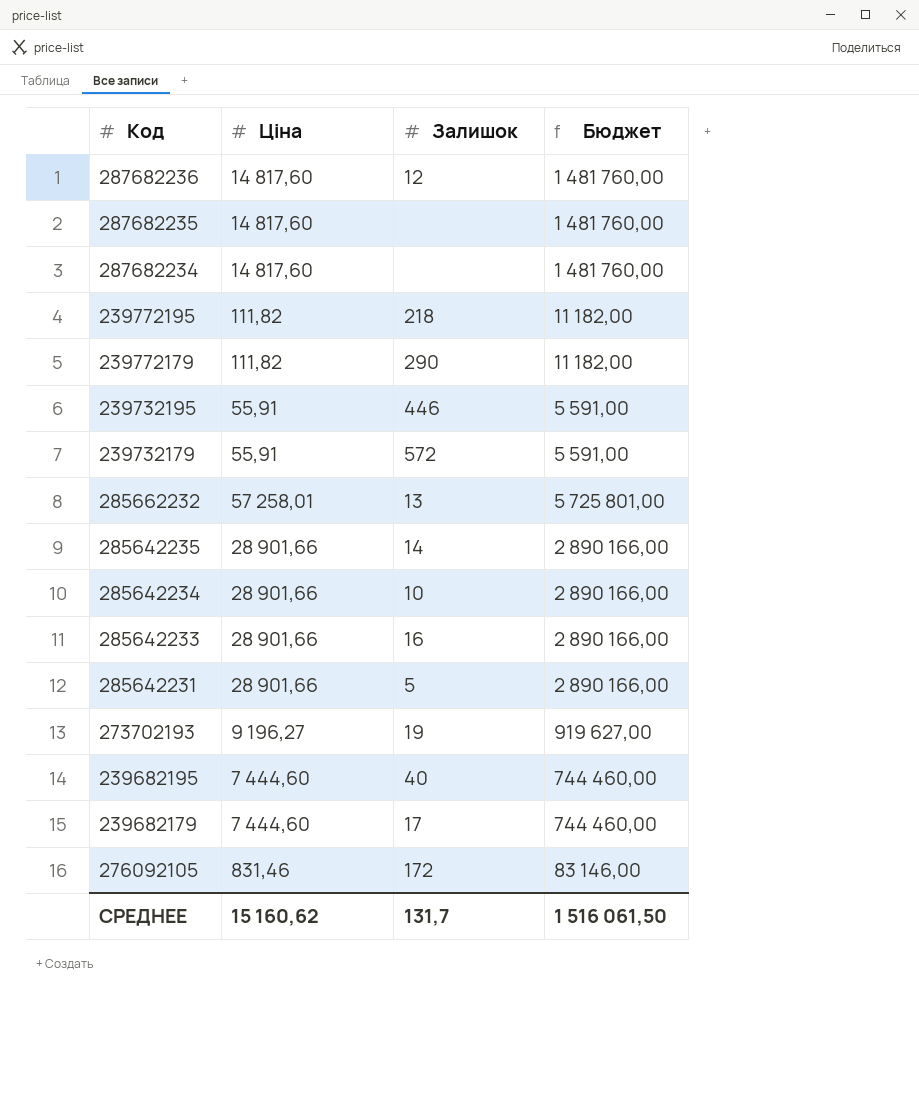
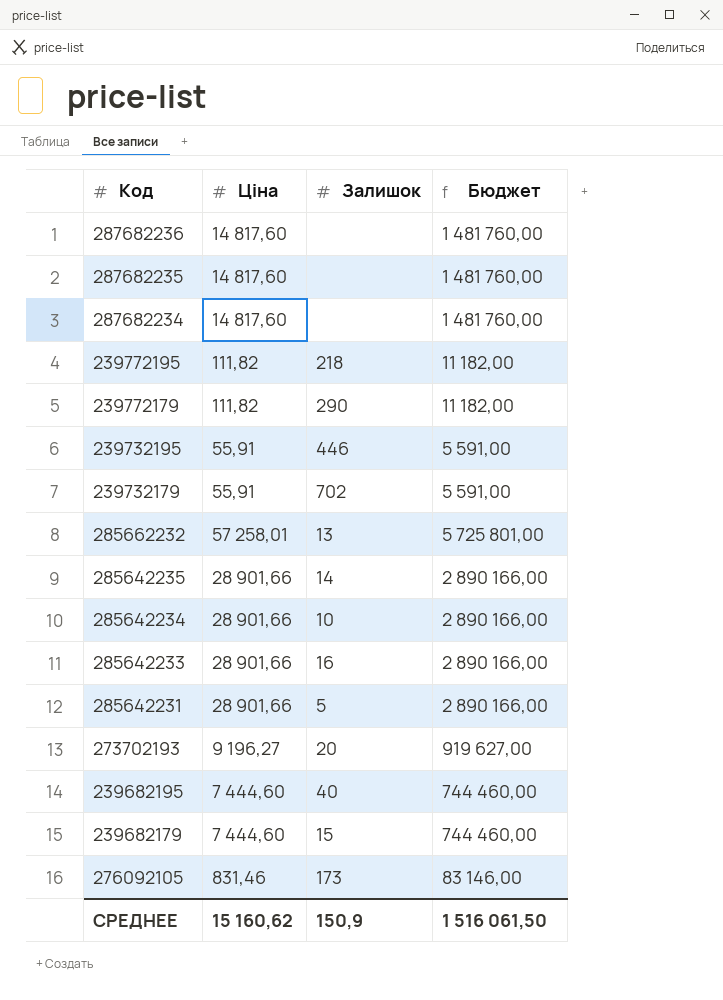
287682236 | Залишок: 12 -> none
239732179 | Залишок: 572 -> 702
273702193 | Залишок: 19 -> 20
239682179 | Залишок: 17 -> 15
276092105 | Залишок: 172 -> 173
СРЕДНЕЕ | Залишок: 131,7 -> 150,9

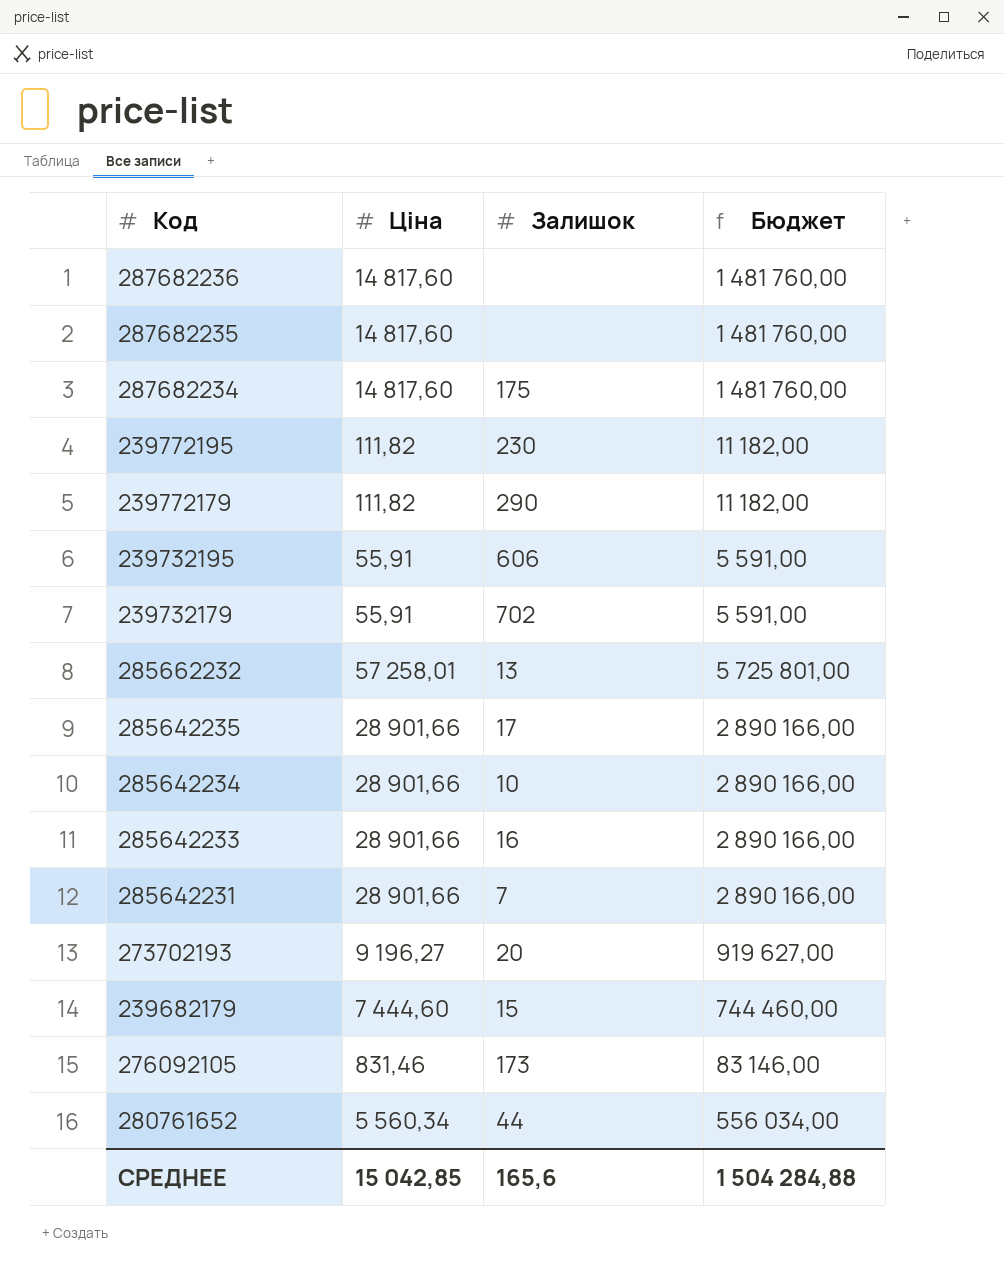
row 239682195: 7 444,60 | 40 | 744 460,00 -> none
287682234 | Залишок: none -> 175
239772195 | Залишок: 218 -> 230
239732195 | Залишок: 446 -> 606
285642235 | Залишок: 14 -> 17
285642231 | Залишок: 5 -> 7
row 280761652: none -> 5 560,34 | 44 | 556 034,00
СРЕДНЕЕ | Ціна: 15 160,62 -> 15 042,85
СРЕДНЕЕ | Залишок: 150,9 -> 165,6
СРЕДНЕЕ | Бюджет: 1 516 061,50 -> 1 504 284,88

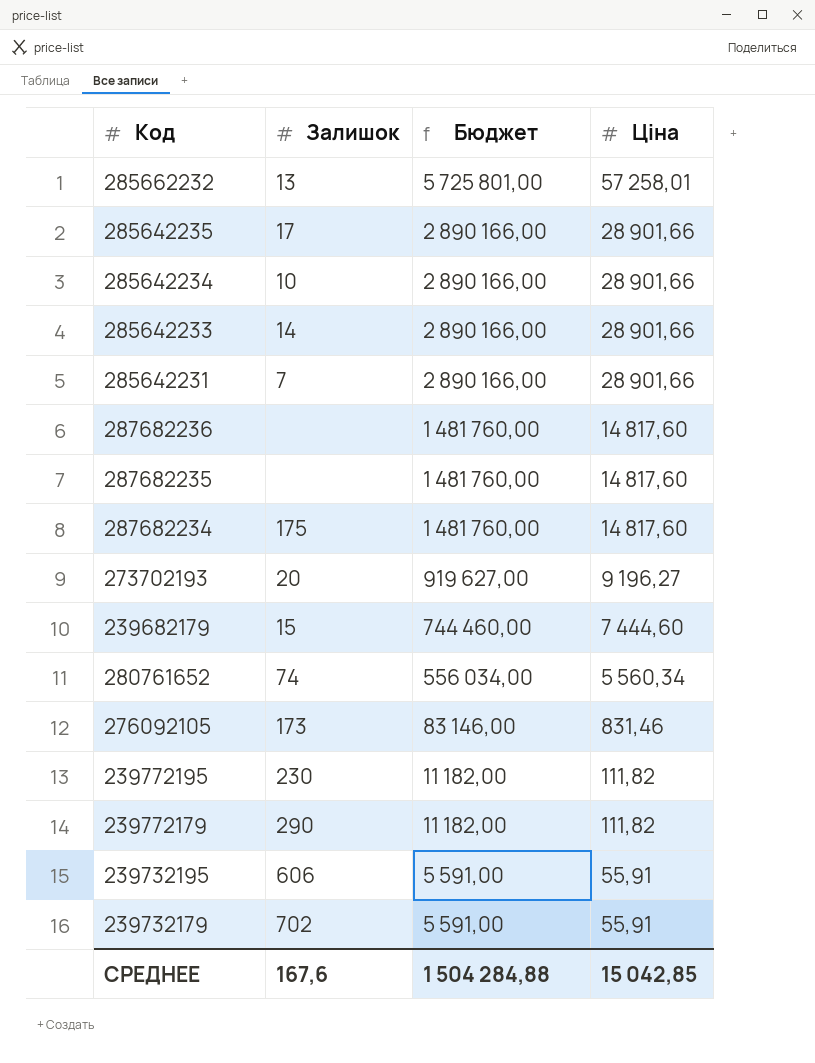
row order: none -> Бюджет descending
column Ціна | position: 2 -> 4
285642233 | Залишок: 16 -> 14
280761652 | Залишок: 44 -> 74
СРЕДНЕЕ | Залишок: 165,6 -> 167,6

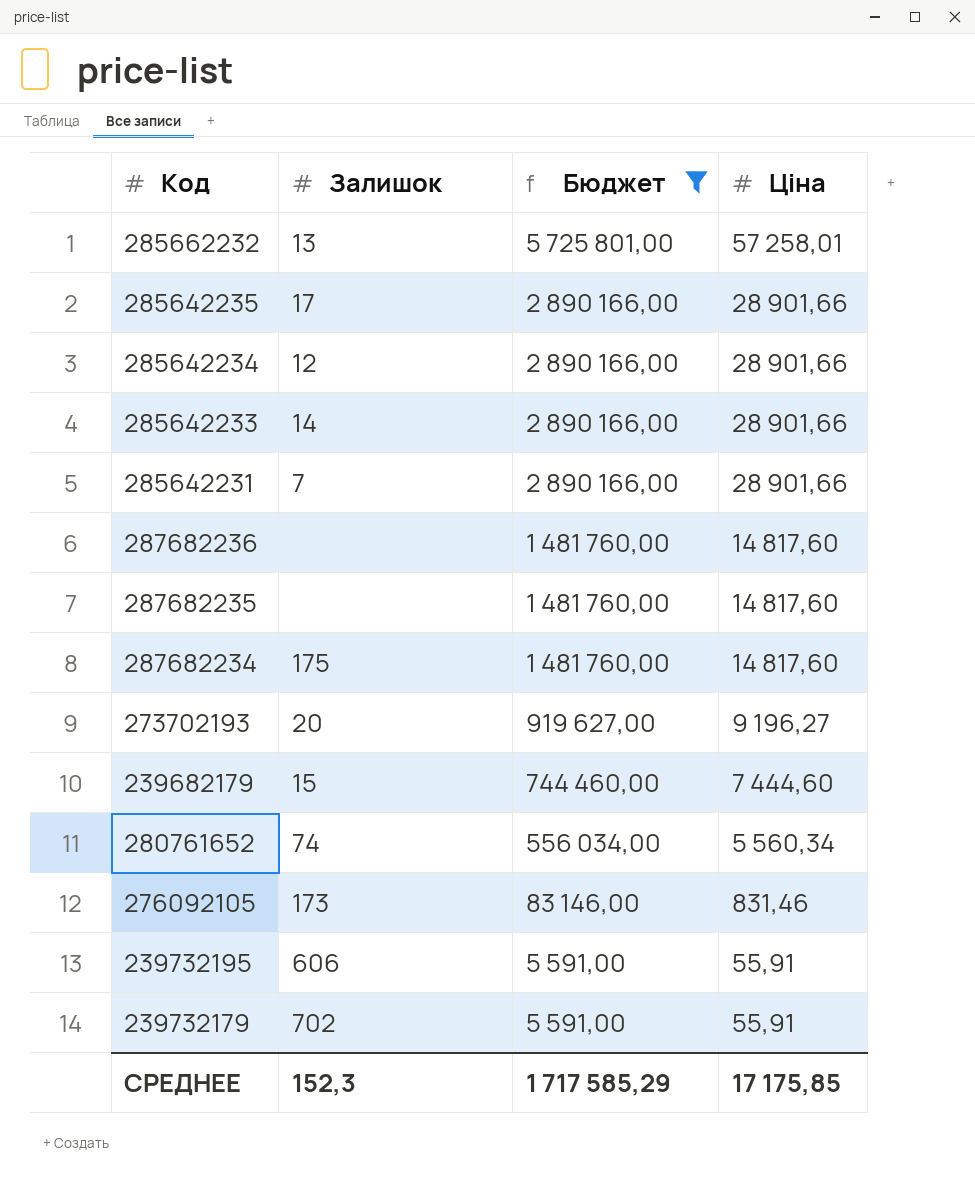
filter: none -> Бюджет != 11 182,00
285642234 | Залишок: 10 -> 12
СРЕДНЕЕ | Залишок: 167,6 -> 152,3
СРЕДНЕЕ | Бюджет: 1 504 284,88 -> 1 717 585,29
СРЕДНЕЕ | Ціна: 15 042,85 -> 17 175,85

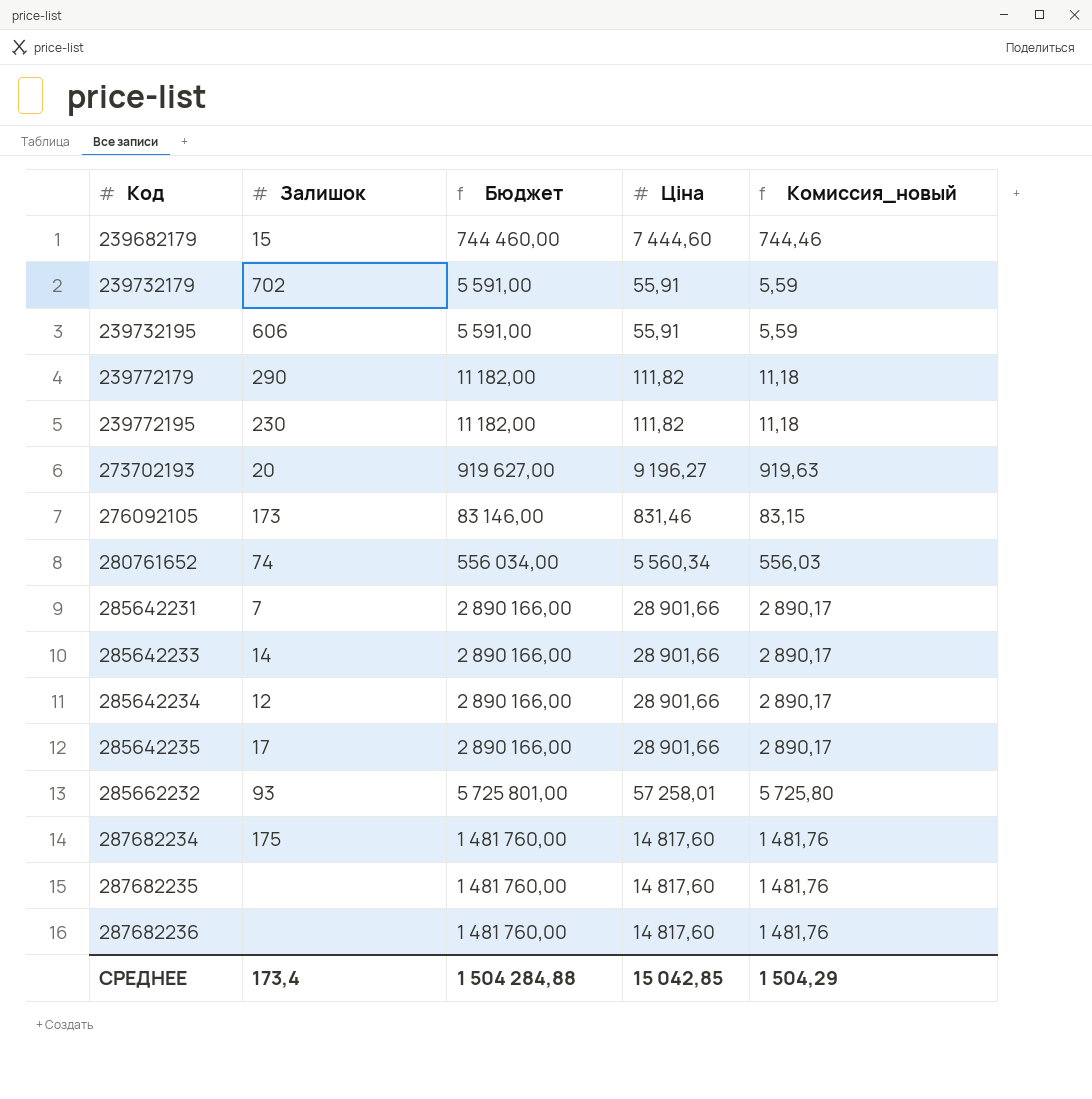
filter: Бюджет != 11 182,00 -> none
row order: Бюджет descending -> Код ascending
column Комиссия_новый | formula: none -> [Ціна] * 0,1
285662232 | Залишок: 13 -> 93
СРЕДНЕЕ | Залишок: 152,3 -> 173,4
СРЕДНЕЕ | Бюджет: 1 717 585,29 -> 1 504 284,88
СРЕДНЕЕ | Ціна: 17 175,85 -> 15 042,85

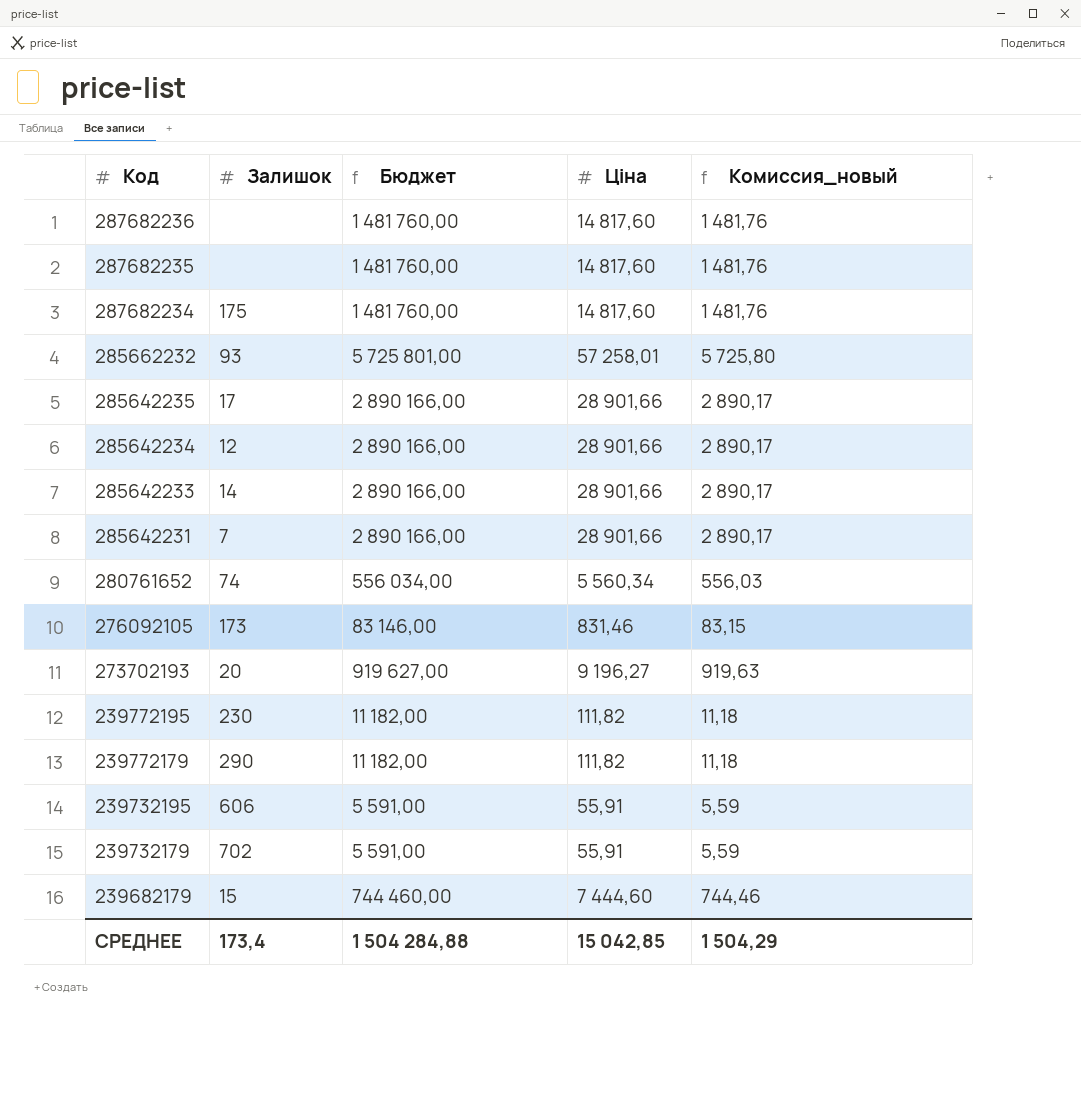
row order: Код ascending -> Код descending

